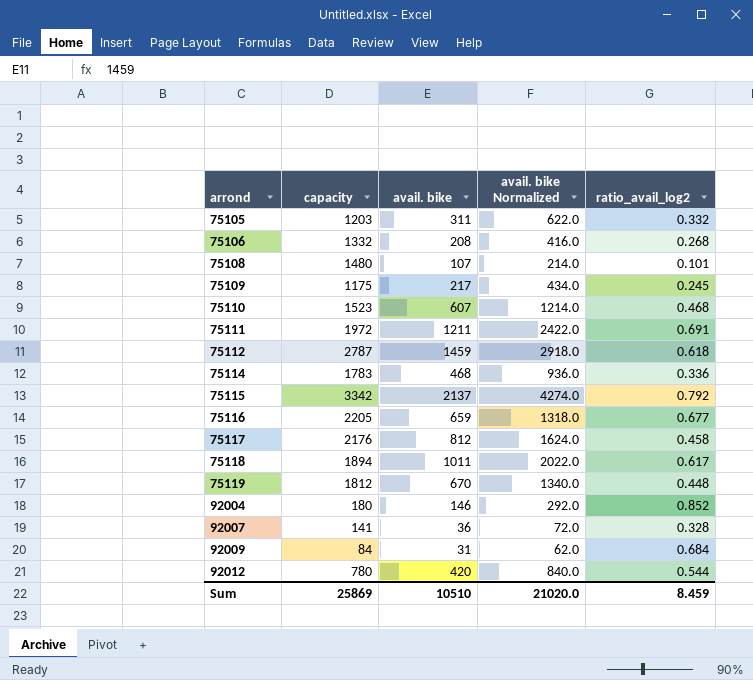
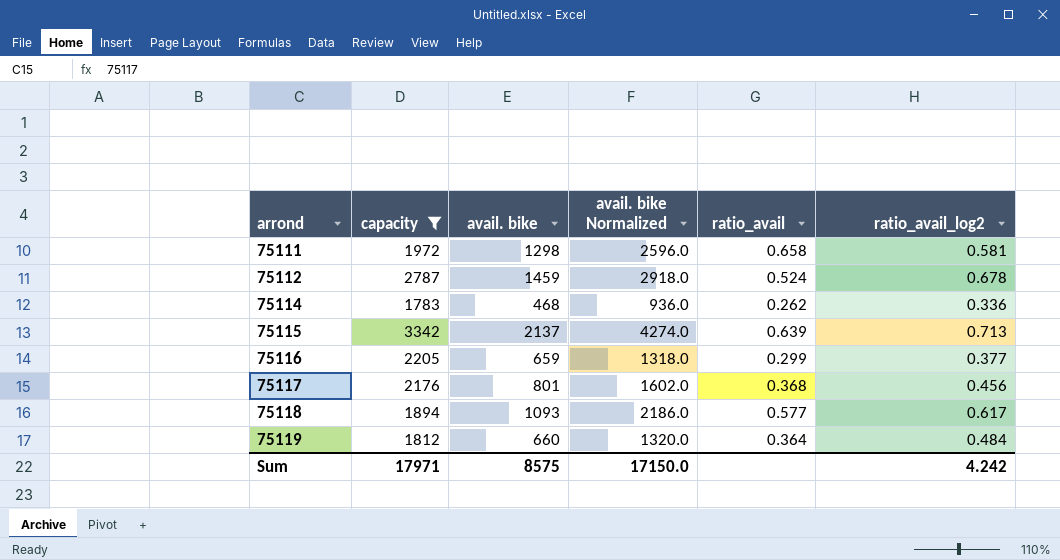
filter: none -> capacity >= 1783
column ratio_avail | formula: none -> [avail. bike] / [capacity]
75111 | avail. bike: 1211 -> 1298
75111 | avail. bike Normalized: 2422.0 -> 2596.0
75111 | ratio_avail_log2: 0.691 -> 0.581
75112 | ratio_avail_log2: 0.618 -> 0.678
75115 | ratio_avail_log2: 0.792 -> 0.713
75116 | ratio_avail_log2: 0.677 -> 0.377
75117 | avail. bike: 812 -> 801
75117 | avail. bike Normalized: 1624.0 -> 1602.0
75117 | ratio_avail_log2: 0.458 -> 0.456
75118 | avail. bike: 1011 -> 1093
75118 | avail. bike Normalized: 2022.0 -> 2186.0
75119 | avail. bike: 670 -> 660
75119 | avail. bike Normalized: 1340.0 -> 1320.0
75119 | ratio_avail_log2: 0.448 -> 0.484
Sum | capacity: 25869 -> 17971
Sum | avail. bike: 10510 -> 8575
Sum | avail. bike Normalized: 21020.0 -> 17150.0
Sum | ratio_avail_log2: 8.459 -> 4.242

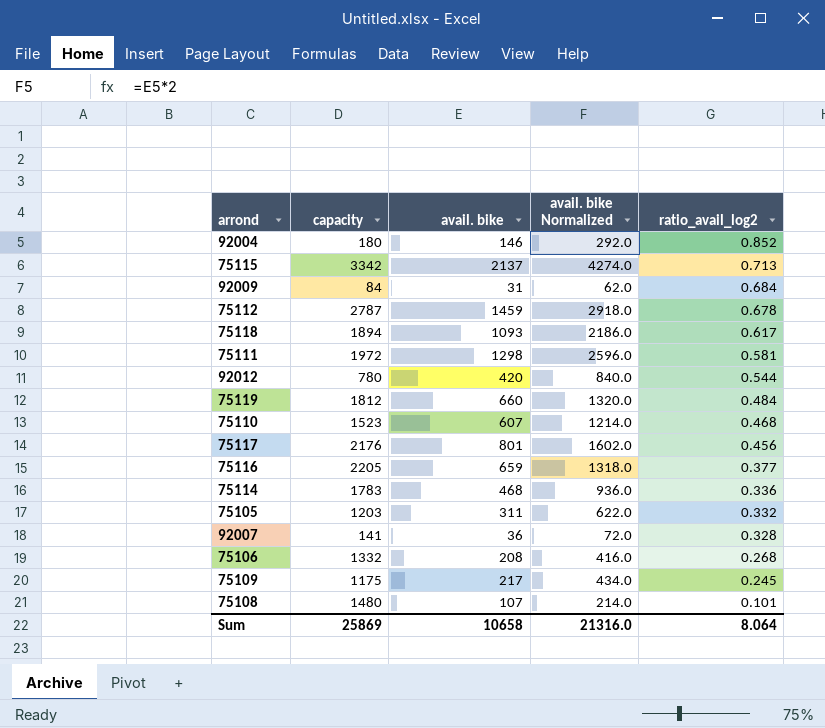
filter: capacity >= 1783 -> none
row order: arrond ascending -> ratio_avail_log2 descending
column ratio_avail | formula: [avail. bike] / [capacity] -> none
Sum | capacity: 17971 -> 25869
Sum | avail. bike: 8575 -> 10658
Sum | avail. bike Normalized: 17150.0 -> 21316.0
Sum | ratio_avail_log2: 4.242 -> 8.064

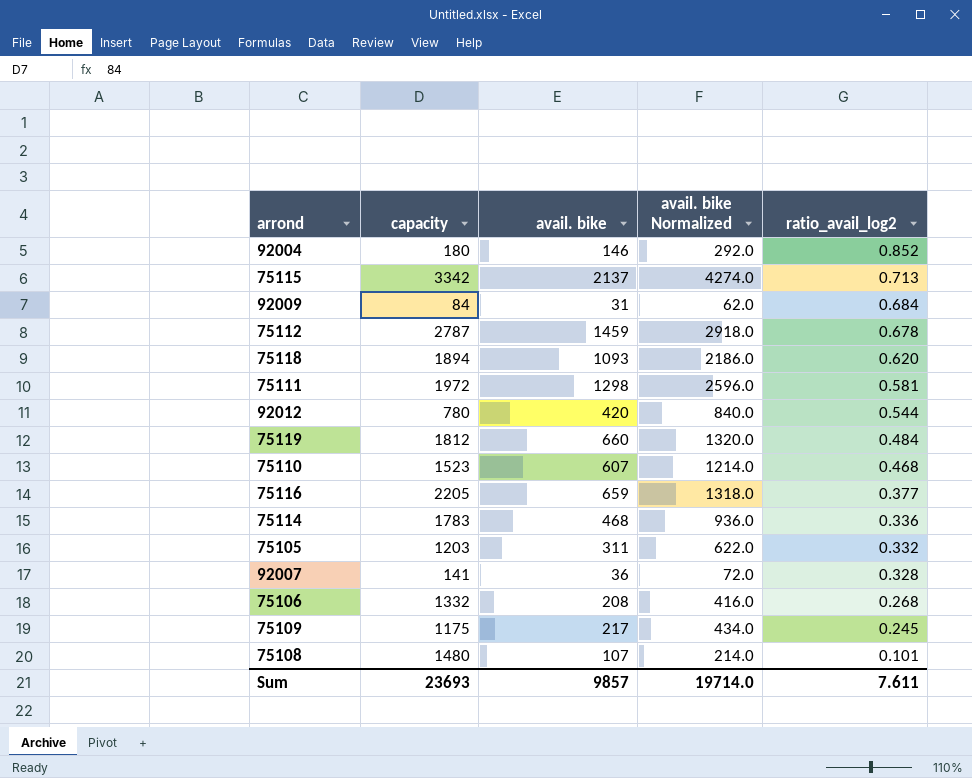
row 75117: 2176 | 801 | 1602.0 | 0.456 -> none
75118 | ratio_avail_log2: 0.617 -> 0.620
Sum | capacity: 25869 -> 23693
Sum | avail. bike: 10658 -> 9857
Sum | avail. bike Normalized: 21316.0 -> 19714.0
Sum | ratio_avail_log2: 8.064 -> 7.611

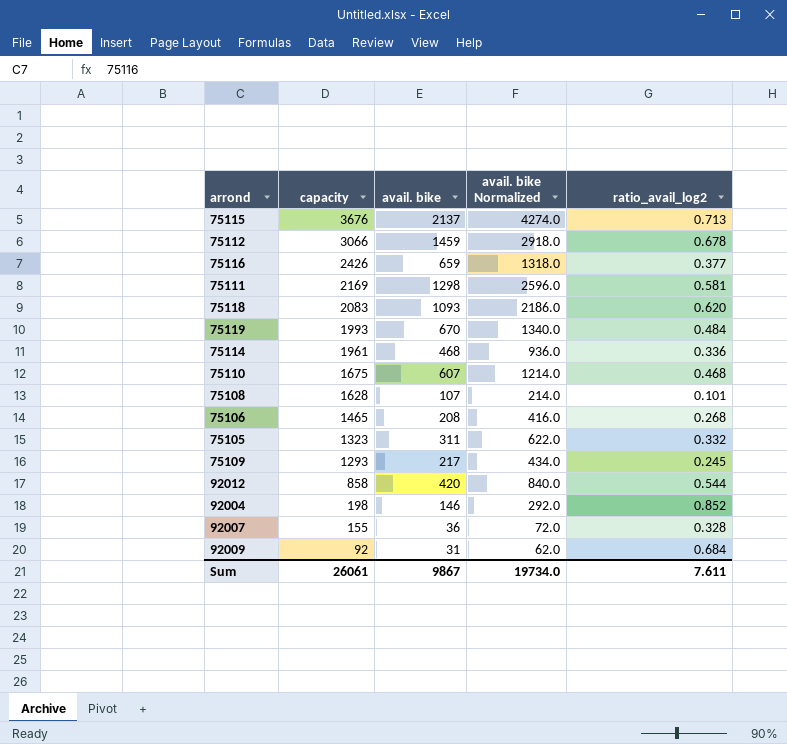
row order: ratio_avail_log2 descending -> capacity descending
75115 | capacity: 3342 -> 3676
75112 | capacity: 2787 -> 3066
75116 | capacity: 2205 -> 2426
75111 | capacity: 1972 -> 2169
75118 | capacity: 1894 -> 2083
75119 | capacity: 1812 -> 1993
75119 | avail. bike: 660 -> 670
75119 | avail. bike Normalized: 1320.0 -> 1340.0
75114 | capacity: 1783 -> 1961
75110 | capacity: 1523 -> 1675
75108 | capacity: 1480 -> 1628
75106 | capacity: 1332 -> 1465
75105 | capacity: 1203 -> 1323
75109 | capacity: 1175 -> 1293
92012 | capacity: 780 -> 858
92004 | capacity: 180 -> 198
92007 | capacity: 141 -> 155
92009 | capacity: 84 -> 92
Sum | capacity: 23693 -> 26061
Sum | avail. bike: 9857 -> 9867
Sum | avail. bike Normalized: 19714.0 -> 19734.0

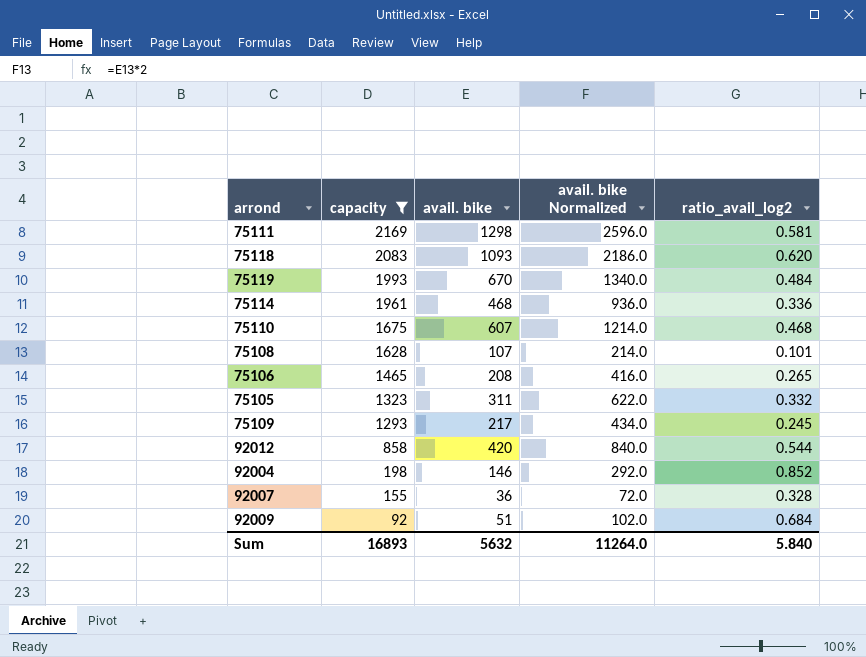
filter: none -> capacity <= 2169
75106 | ratio_avail_log2: 0.268 -> 0.265
92009 | avail. bike: 31 -> 51
92009 | avail. bike Normalized: 62.0 -> 102.0
Sum | capacity: 26061 -> 16893
Sum | avail. bike: 9867 -> 5632
Sum | avail. bike Normalized: 19734.0 -> 11264.0
Sum | ratio_avail_log2: 7.611 -> 5.840

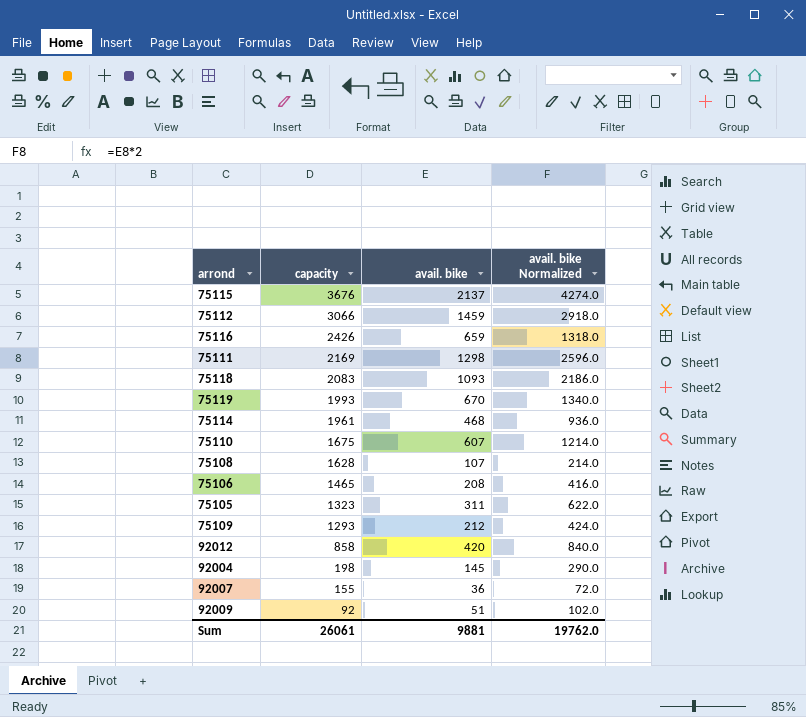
filter: capacity <= 2169 -> none
column ratio_avail_log2 | position: 5 -> none
75109 | avail. bike: 217 -> 212
75109 | avail. bike Normalized: 434.0 -> 424.0
92004 | avail. bike: 146 -> 145
92004 | avail. bike Normalized: 292.0 -> 290.0
Sum | capacity: 16893 -> 26061
Sum | avail. bike: 5632 -> 9881
Sum | avail. bike Normalized: 11264.0 -> 19762.0

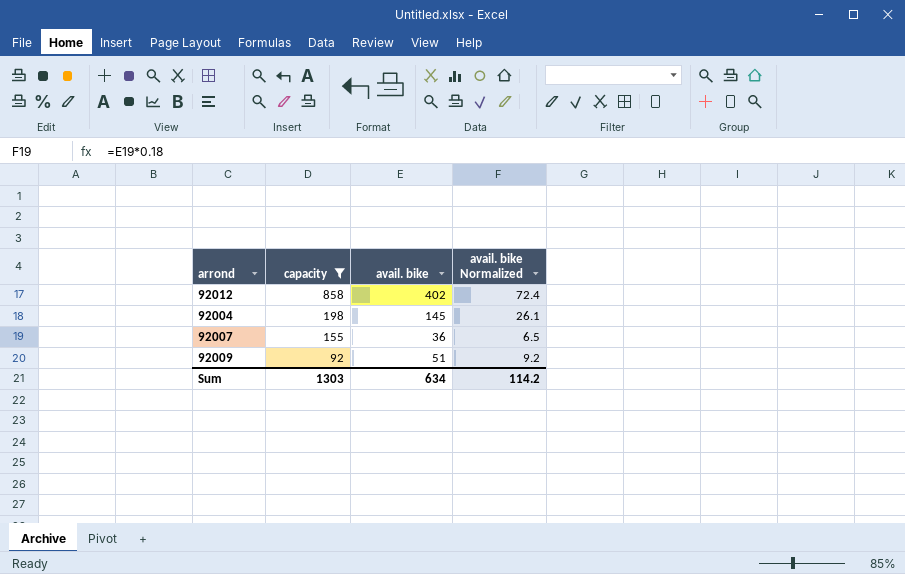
filter: none -> capacity <= 858
column avail. bike Normalized | formula: [avail. bike] * 2 -> [avail. bike] * 0.18
92012 | avail. bike: 420 -> 402
Sum | capacity: 26061 -> 1303
Sum | avail. bike: 9881 -> 634
Sum | avail. bike Normalized: 19762.0 -> 114.2

